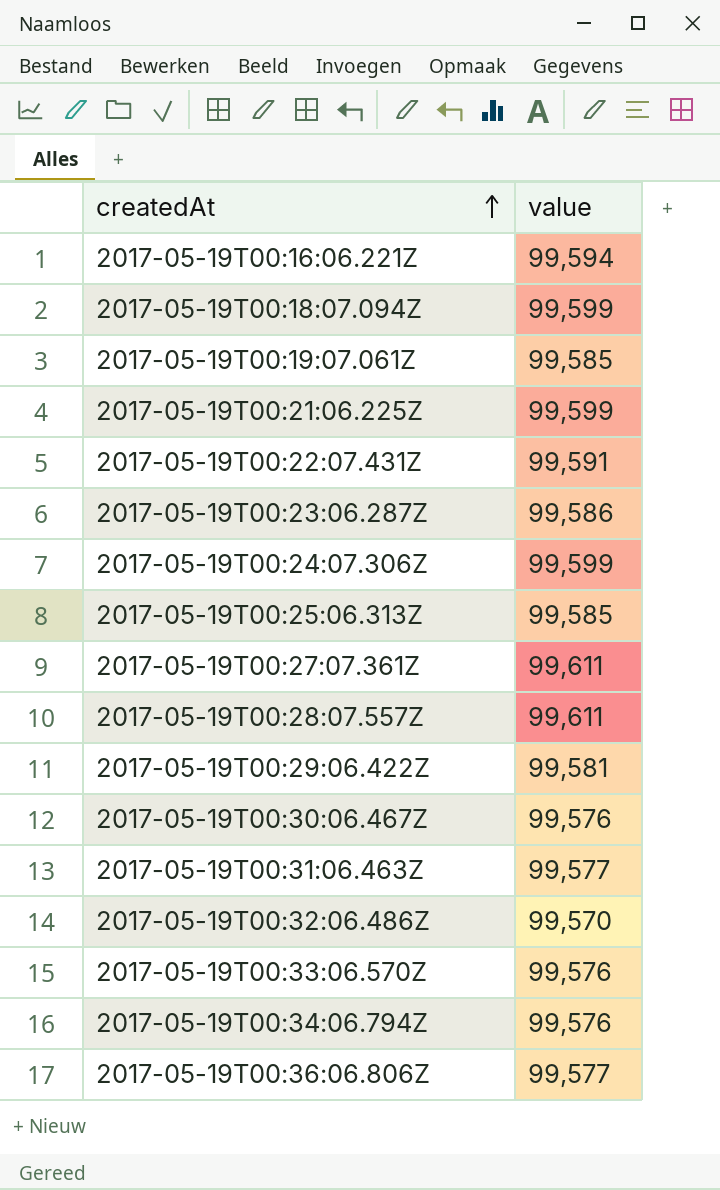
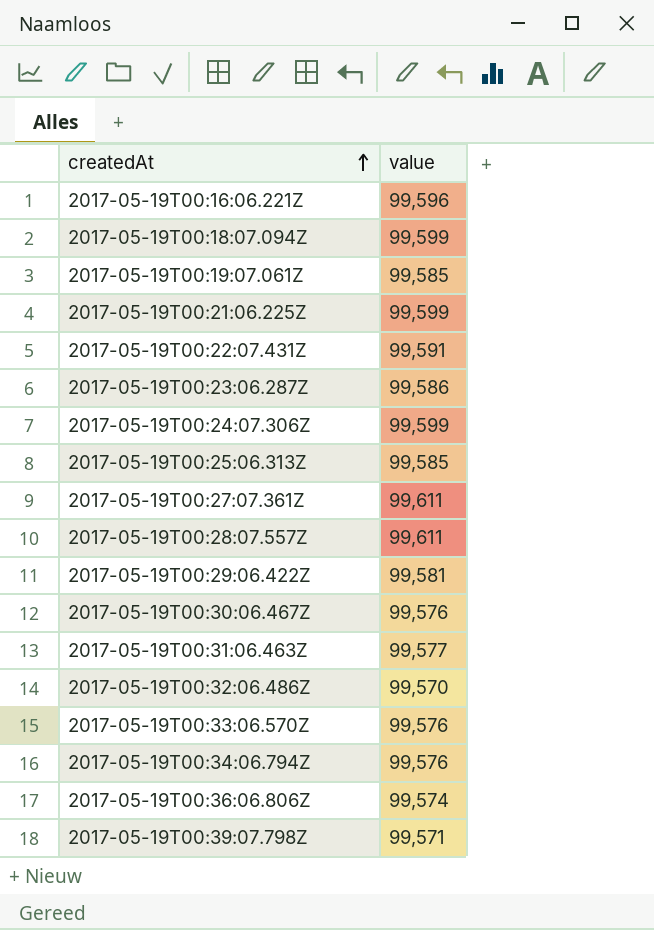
2017-05-19T00:16:06.221Z | value: 99,594 -> 99,596
2017-05-19T00:36:06.806Z | value: 99,577 -> 99,574
row 2017-05-19T00:39:07.798Z: none -> 99,571

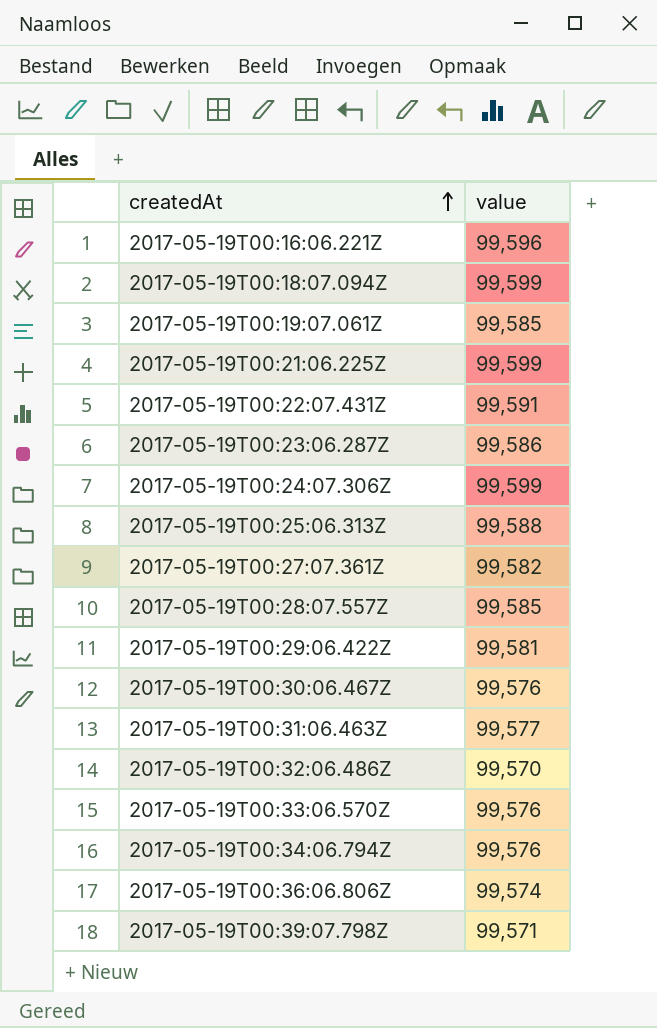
2017-05-19T00:25:06.313Z | value: 99,585 -> 99,588
2017-05-19T00:27:07.361Z | value: 99,611 -> 99,582
2017-05-19T00:28:07.557Z | value: 99,611 -> 99,585

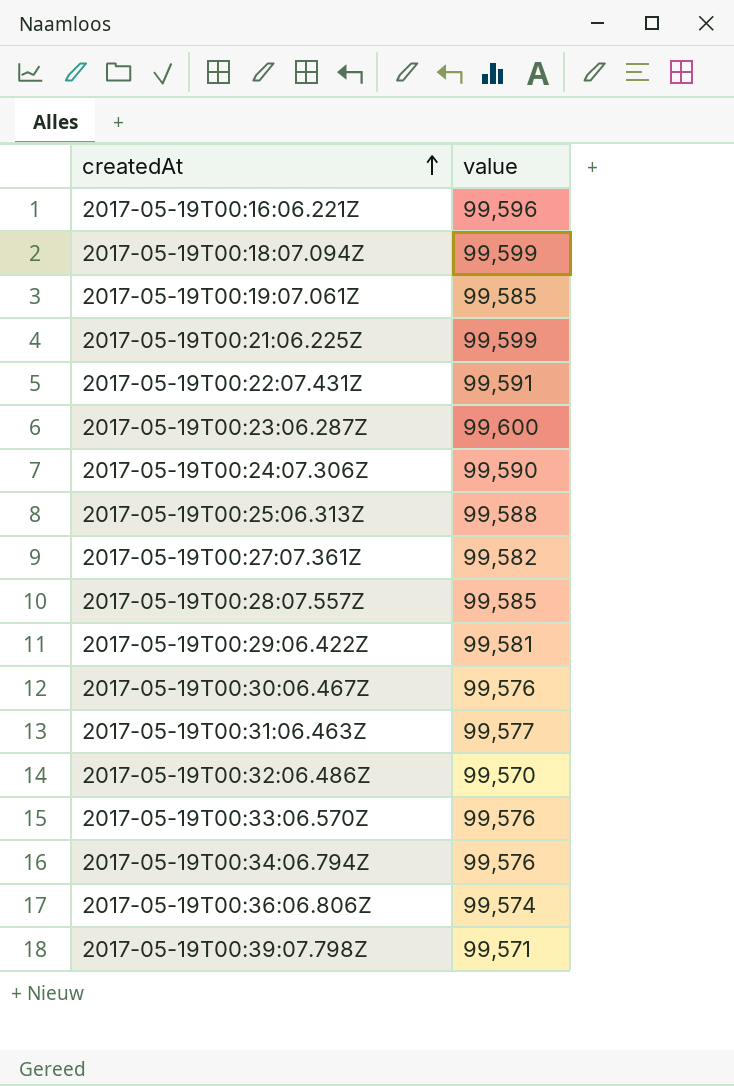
2017-05-19T00:23:06.287Z | value: 99,586 -> 99,600
2017-05-19T00:24:07.306Z | value: 99,599 -> 99,590

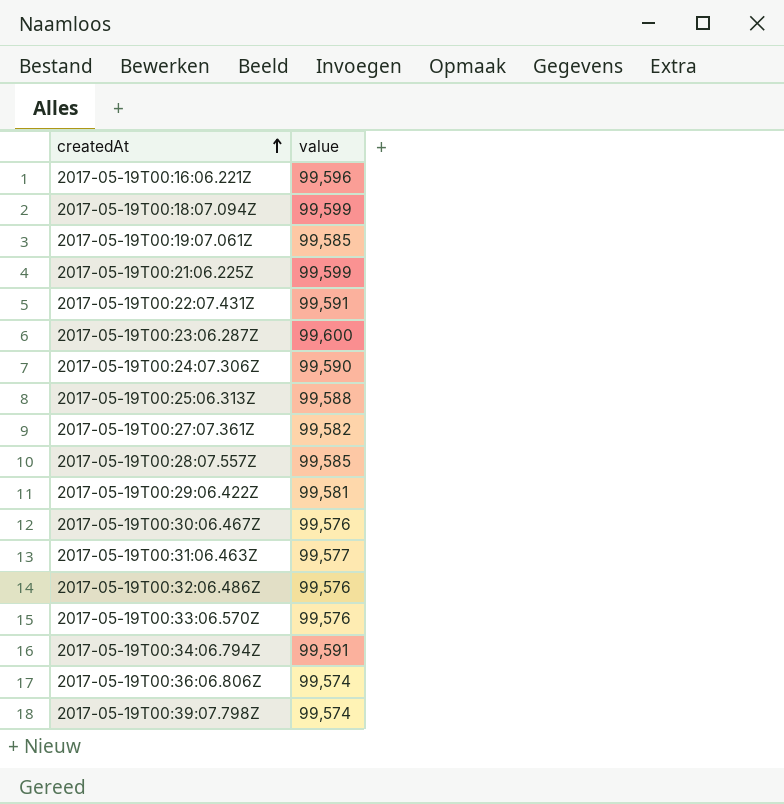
2017-05-19T00:32:06.486Z | value: 99,570 -> 99,576
2017-05-19T00:34:06.794Z | value: 99,576 -> 99,591
2017-05-19T00:39:07.798Z | value: 99,571 -> 99,574

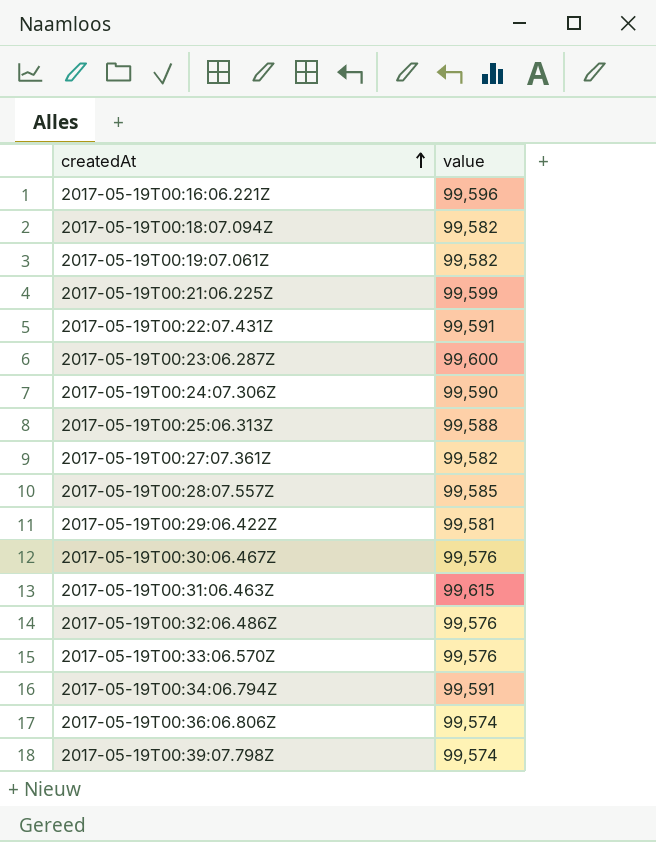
2017-05-19T00:18:07.094Z | value: 99,599 -> 99,582
2017-05-19T00:19:07.061Z | value: 99,585 -> 99,582
2017-05-19T00:31:06.463Z | value: 99,577 -> 99,615

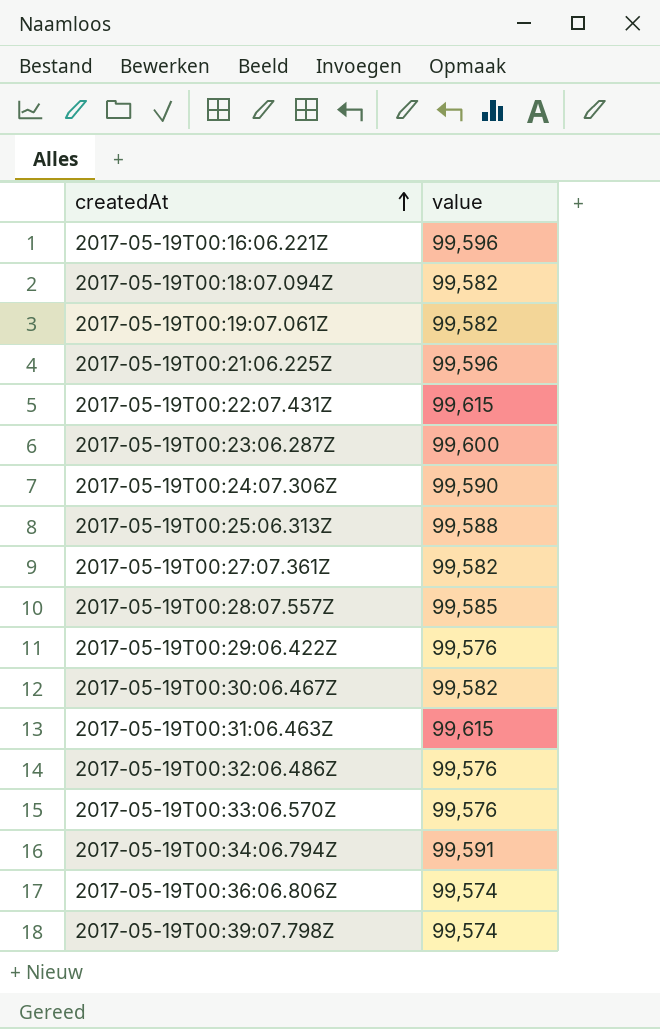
2017-05-19T00:21:06.225Z | value: 99,599 -> 99,596
2017-05-19T00:22:07.431Z | value: 99,591 -> 99,615
2017-05-19T00:29:06.422Z | value: 99,581 -> 99,576
2017-05-19T00:30:06.467Z | value: 99,576 -> 99,582

